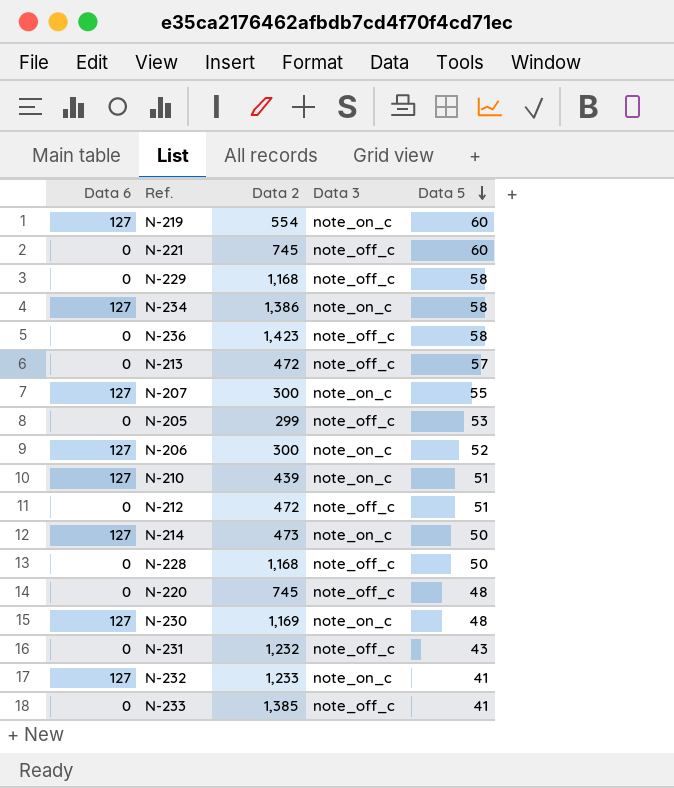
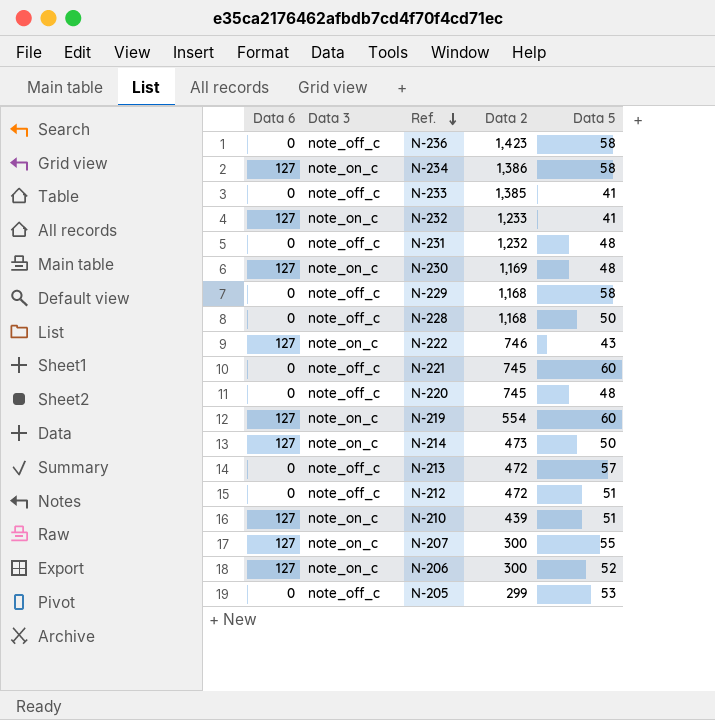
row order: Data 5 descending -> Ref. descending
column Data 3 | position: 4 -> 2
N-231 | Data 5: 43 -> 48
row N-222: none -> 127 | note_on_c | 746 | 43

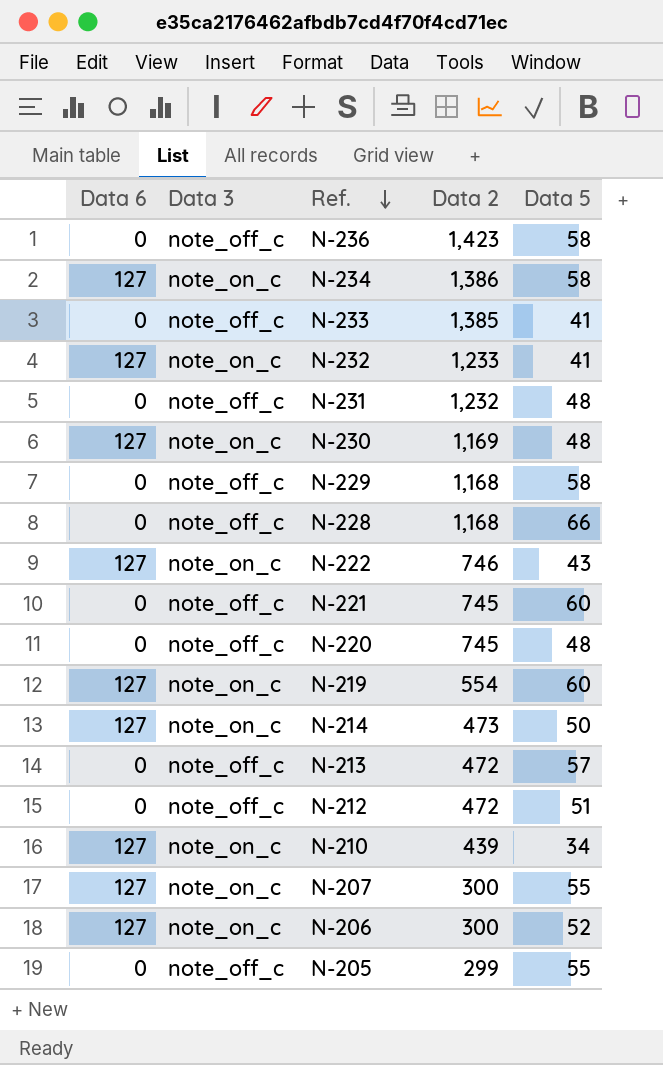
N-228 | Data 5: 50 -> 66
N-210 | Data 5: 51 -> 34
N-205 | Data 5: 53 -> 55

